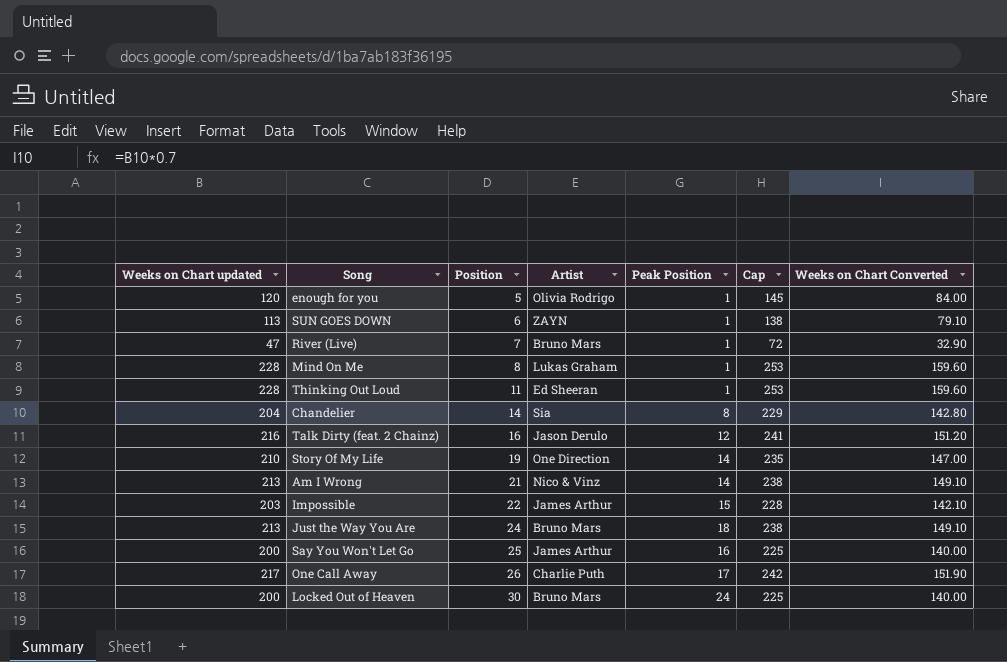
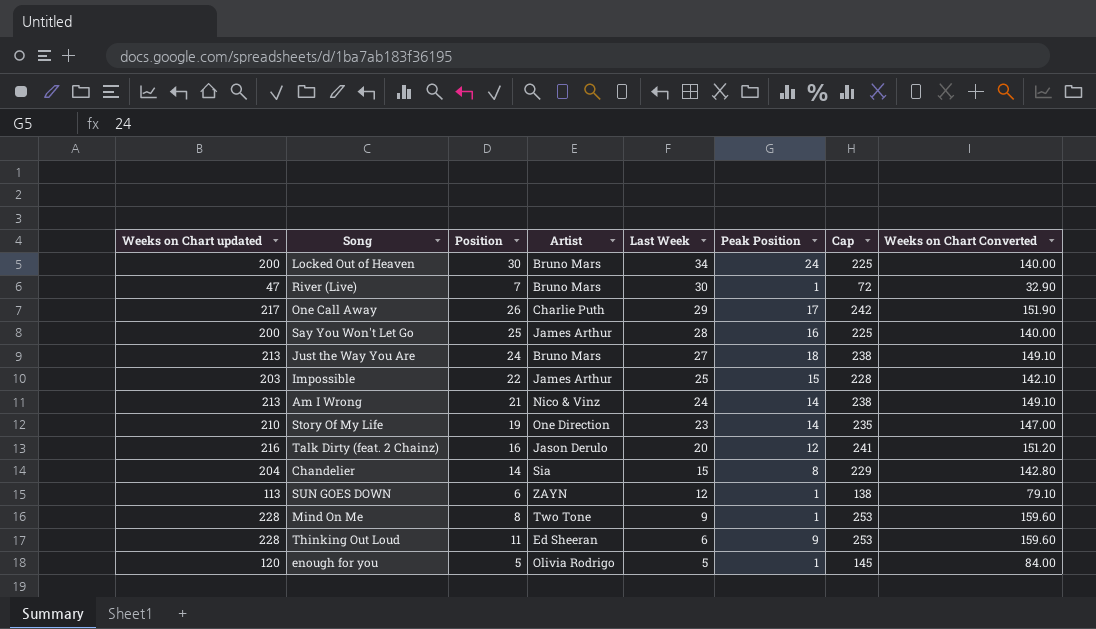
row order: Position ascending -> Last Week descending
column Last Week | position: none -> 5
Mind On Me | Artist: Lukas Graham -> Two Tone
Thinking Out Loud | Peak Position: 1 -> 9

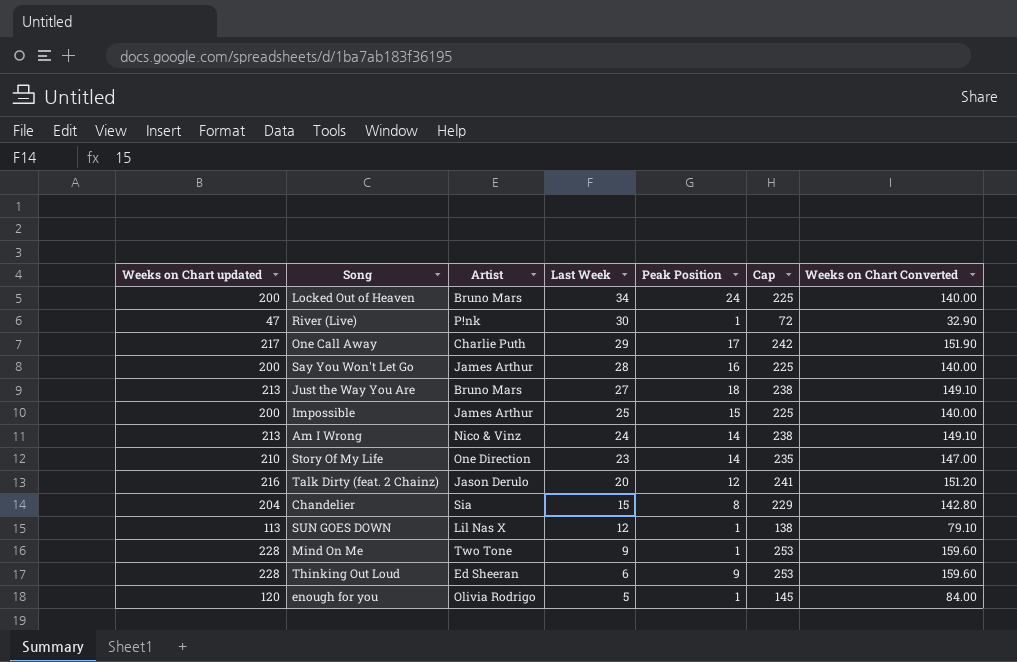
column Position | position: 3 -> none
River (Live) | Artist: Bruno Mars -> P!nk
Impossible | Weeks on Chart updated: 203 -> 200
Impossible | Cap: 228 -> 225
Impossible | Weeks on Chart Converted: 142.10 -> 140.00
SUN GOES DOWN | Artist: ZAYN -> Lil Nas X

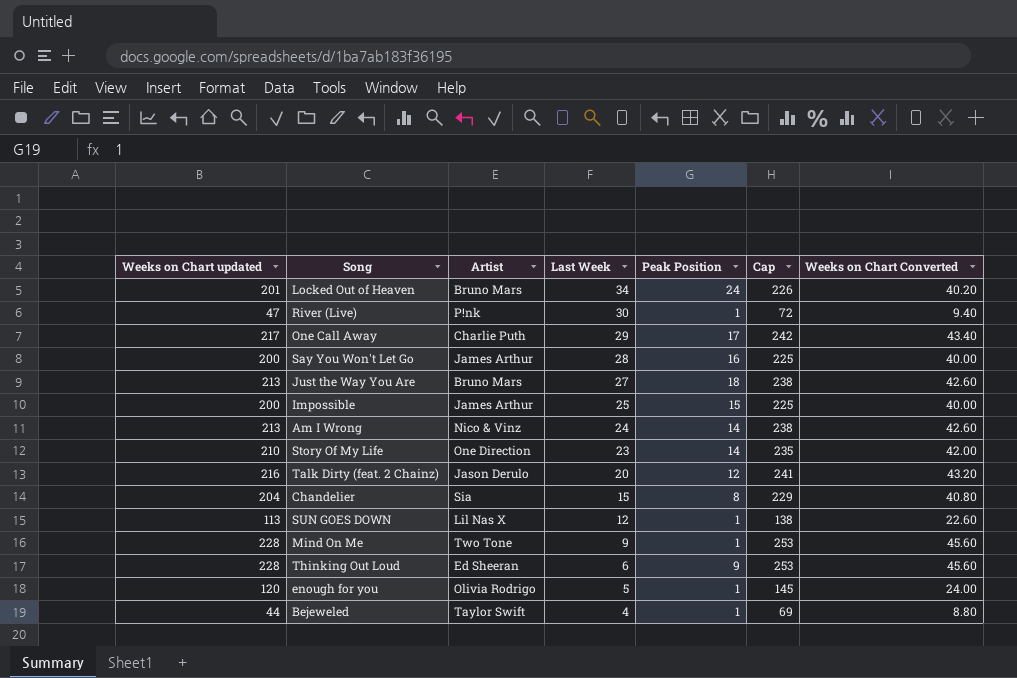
column Weeks on Chart Converted | formula: [Weeks on Chart updated] * 0.7 -> [Weeks on Chart updated] * 0.2
Locked Out of Heaven | Weeks on Chart updated: 200 -> 201
Locked Out of Heaven | Cap: 225 -> 226
row Bejeweled: none -> 44 | Taylor Swift | 4 | 1 | 69 | 8.80

